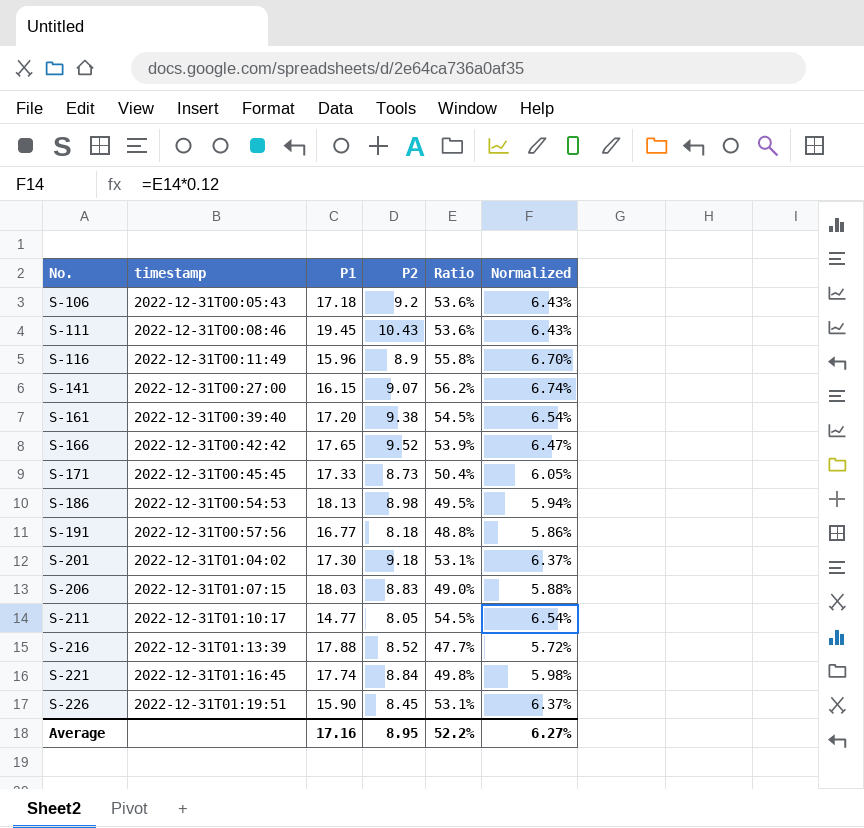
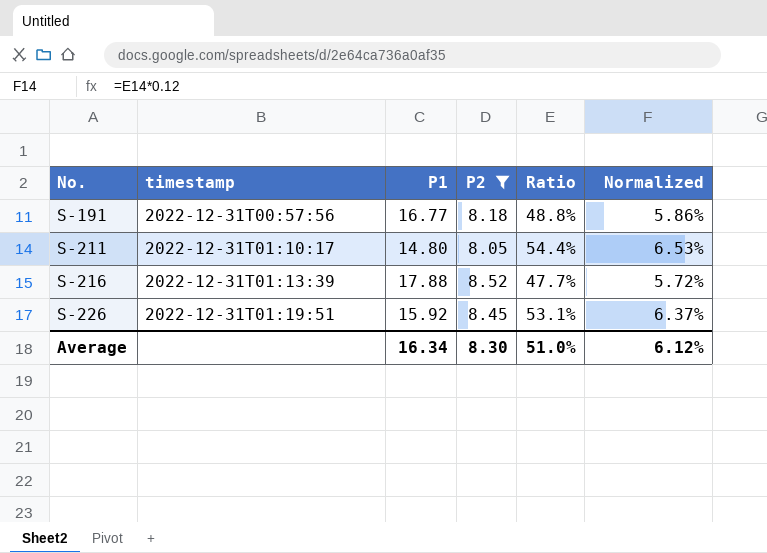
filter: none -> P2 <= 8.52
S-211 | P1: 14.77 -> 14.80
S-211 | Ratio: 54.5% -> 54.4%
S-211 | Normalized: 6.54% -> 6.53%
S-226 | P1: 15.90 -> 15.92
Average | P1: 17.16 -> 16.34
Average | P2: 8.95 -> 8.30
Average | Ratio: 52.2% -> 51.0%
Average | Normalized: 6.27% -> 6.12%

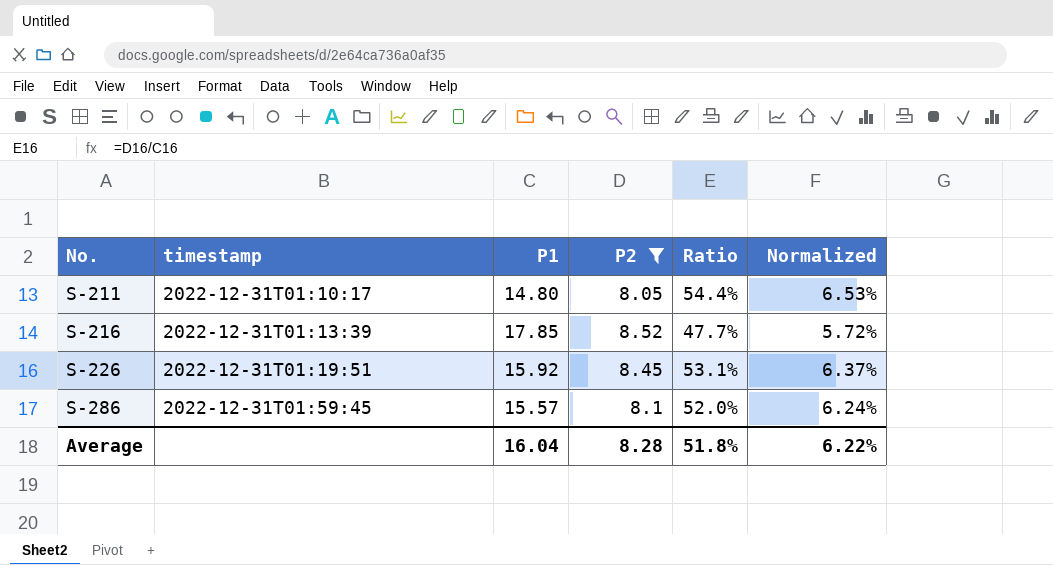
row S-191: 2022-12-31T00:57:56 | 16.77 | 8.18 | 48.8% | 5.86% -> none
S-216 | P1: 17.88 -> 17.85
row S-286: none -> 2022-12-31T01:59:45 | 15.57 | 8.1 | 52.0% | 6.24%
Average | P1: 16.34 -> 16.04
Average | P2: 8.30 -> 8.28
Average | Ratio: 51.0% -> 51.8%
Average | Normalized: 6.12% -> 6.22%

